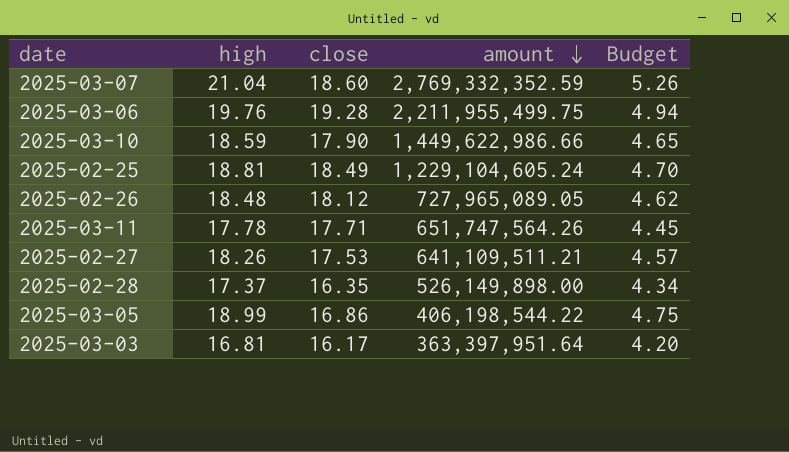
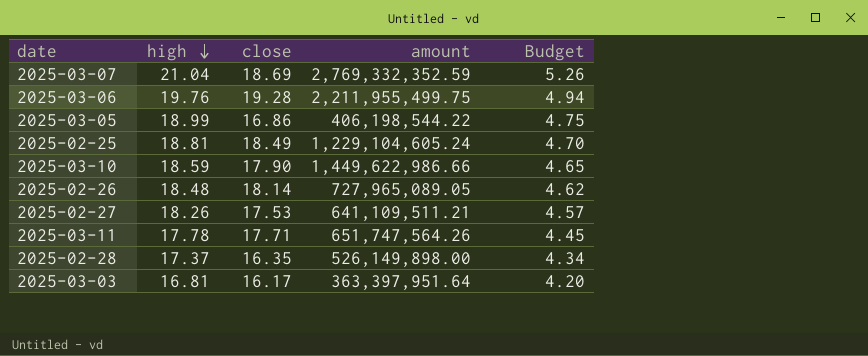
row order: amount descending -> high descending
2025-03-07 | close: 18.60 -> 18.69
2025-02-26 | close: 18.12 -> 18.14

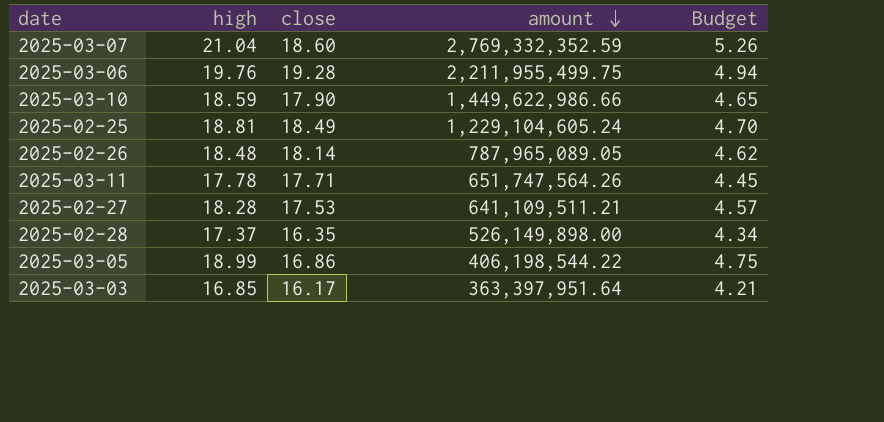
row order: high descending -> amount descending
2025-03-07 | close: 18.69 -> 18.60
2025-02-26 | amount: 727,965,089.05 -> 787,965,089.05
2025-02-27 | high: 18.26 -> 18.28
2025-03-03 | high: 16.81 -> 16.85
2025-03-03 | Budget: 4.20 -> 4.21

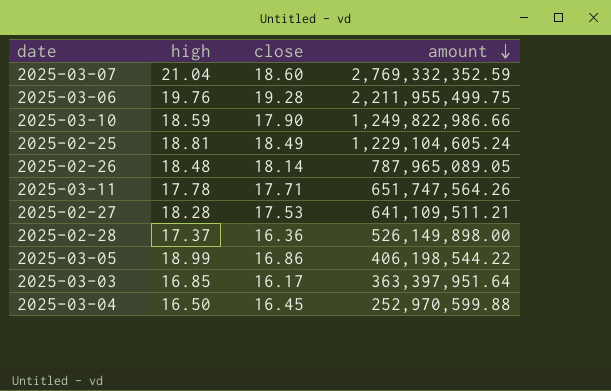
column Budget | formula: [high] * 0.25 -> none
2025-03-10 | amount: 1,449,622,986.66 -> 1,249,822,986.66
2025-02-28 | close: 16.35 -> 16.36
row 2025-03-04: none -> 16.50 | 16.45 | 252,970,599.88

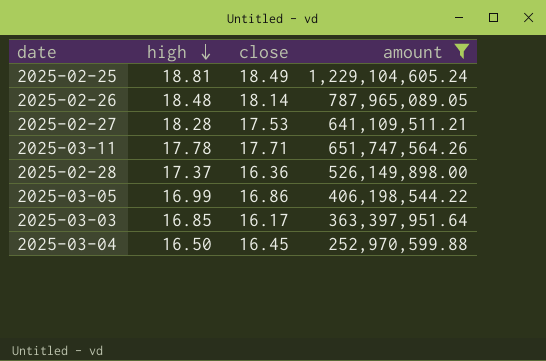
filter: none -> amount <= 1,229,104,605.24
row order: amount descending -> high descending
2025-03-05 | high: 18.99 -> 16.99

